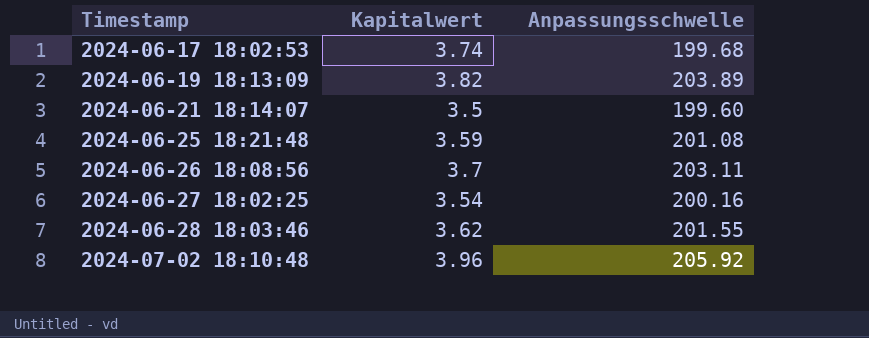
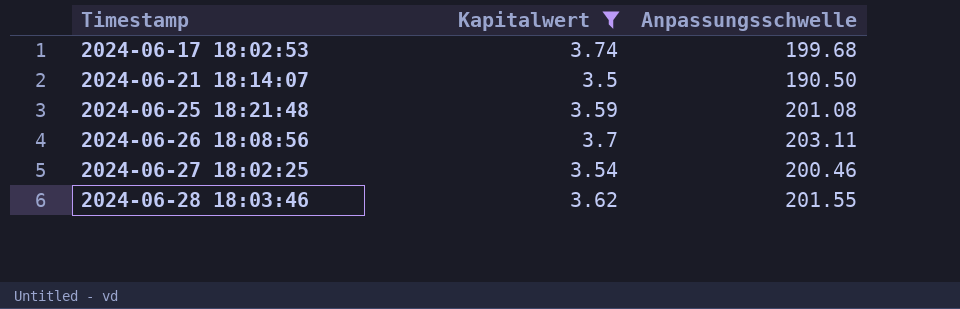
filter: none -> Kapitalwert <= 3.74
2024-06-21 18:14:07 | Anpassungsschwelle: 199.60 -> 190.50
2024-06-27 18:02:25 | Anpassungsschwelle: 200.16 -> 200.46

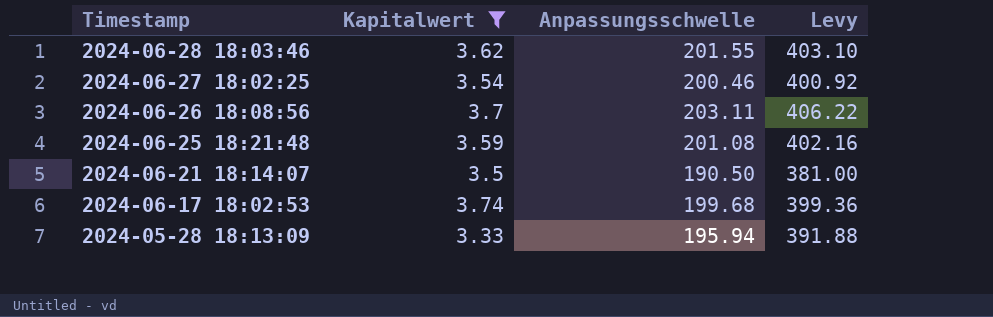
row order: Timestamp ascending -> Timestamp descending
column Levy | formula: none -> [Anpassungsschwelle] * 2
row 2024-05-28 18:13:09: none -> 3.33 | 195.94 | 391.88

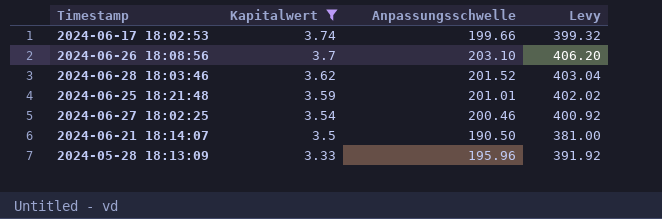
row order: Timestamp descending -> Kapitalwert descending
2024-06-17 18:02:53 | Anpassungsschwelle: 199.68 -> 199.66
2024-06-17 18:02:53 | Levy: 399.36 -> 399.32
2024-06-26 18:08:56 | Anpassungsschwelle: 203.11 -> 203.10
2024-06-26 18:08:56 | Levy: 406.22 -> 406.20
2024-06-28 18:03:46 | Anpassungsschwelle: 201.55 -> 201.52
2024-06-28 18:03:46 | Levy: 403.10 -> 403.04
2024-06-25 18:21:48 | Anpassungsschwelle: 201.08 -> 201.01
2024-06-25 18:21:48 | Levy: 402.16 -> 402.02
2024-05-28 18:13:09 | Anpassungsschwelle: 195.94 -> 195.96
2024-05-28 18:13:09 | Levy: 391.88 -> 391.92

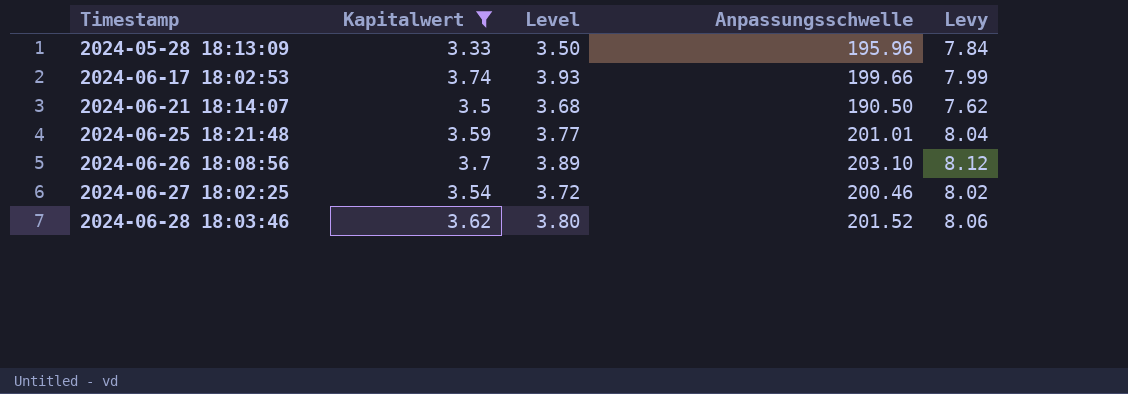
row order: Kapitalwert descending -> Timestamp ascending
column Level | formula: none -> [Kapitalwert] * 1.05
column Levy | formula: [Anpassungsschwelle] * 2 -> [Anpassungsschwelle] * 0.04

